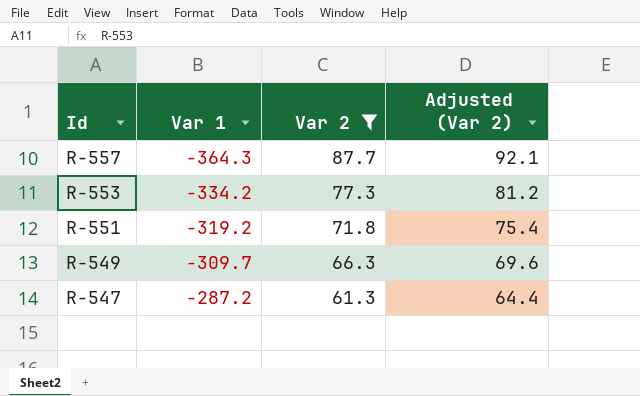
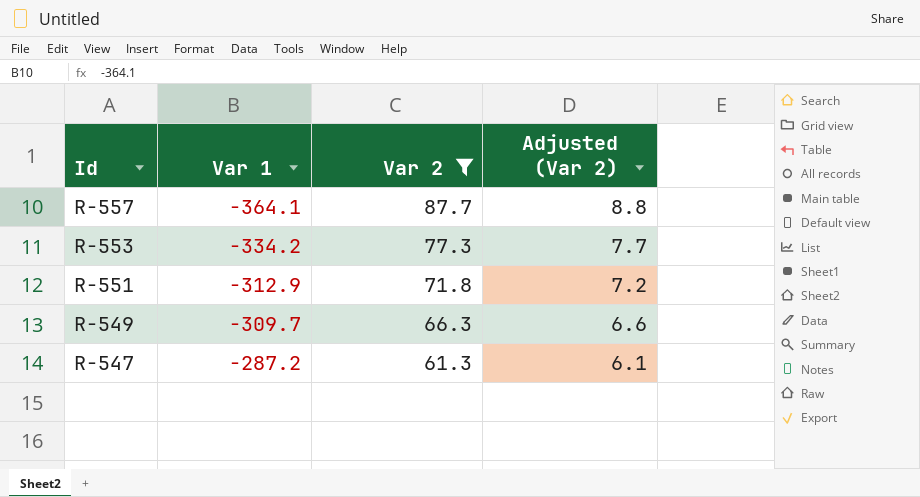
column Adjusted (Var 2) | formula: [Var 2] * 1.05 -> [Var 2] * 0.1
R-557 | Var 1: -364.3 -> -364.1
R-551 | Var 1: -319.2 -> -312.9

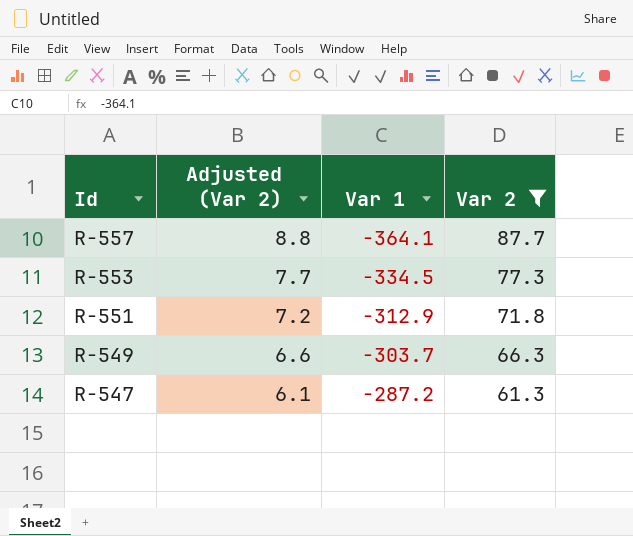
column Adjusted (Var 2) | position: 4 -> 2
R-553 | Var 1: -334.2 -> -334.5
R-549 | Var 1: -309.7 -> -303.7

